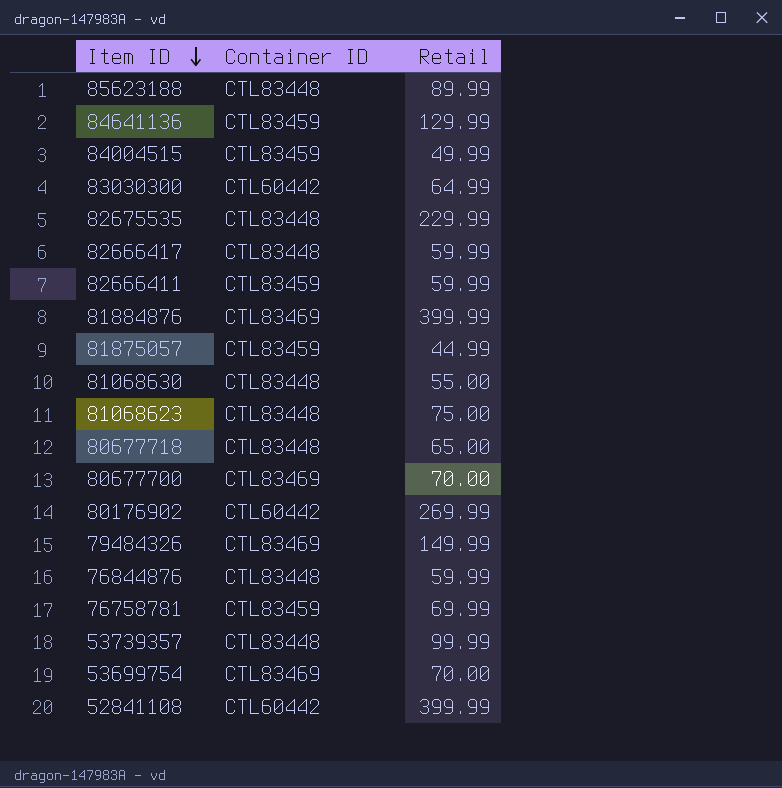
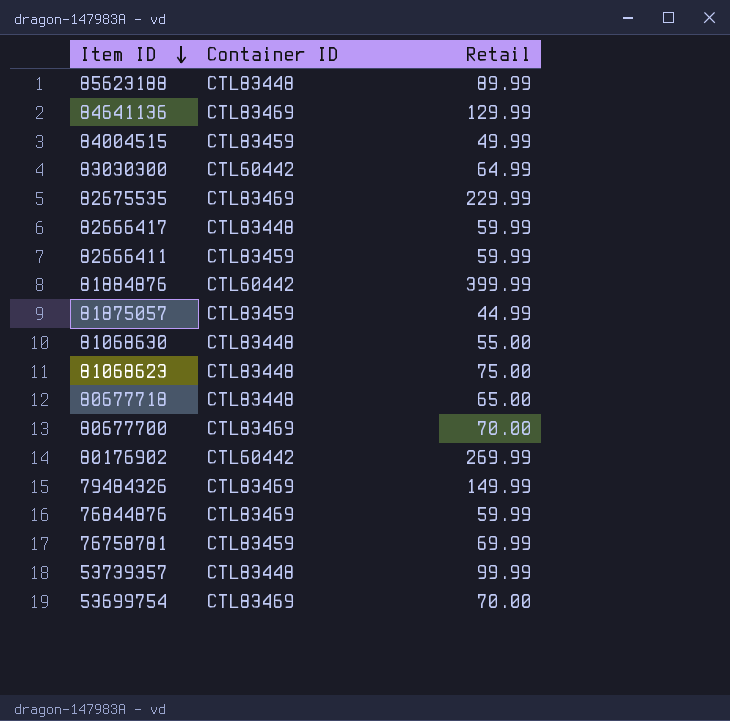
row 52841108: CTL60442 | 399.99 -> none
84641136 | Container ID: CTL83459 -> CTL83469
82675535 | Container ID: CTL83448 -> CTL83469
81884876 | Container ID: CTL83469 -> CTL60442
76844876 | Container ID: CTL83448 -> CTL83469

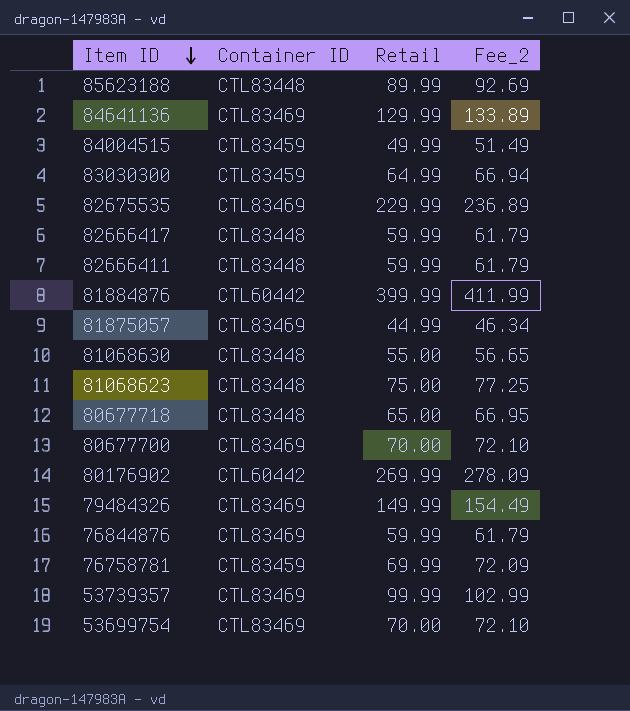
column Fee_2 | formula: none -> [Retail] * 1.03
83030300 | Container ID: CTL60442 -> CTL83459
82666411 | Container ID: CTL83459 -> CTL83448
81875057 | Container ID: CTL83459 -> CTL83469
53739357 | Container ID: CTL83448 -> CTL83469

